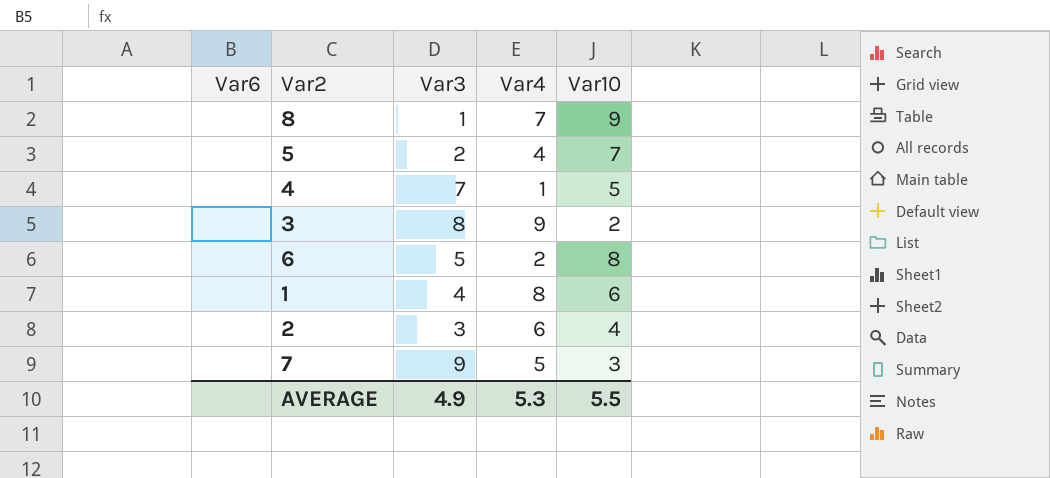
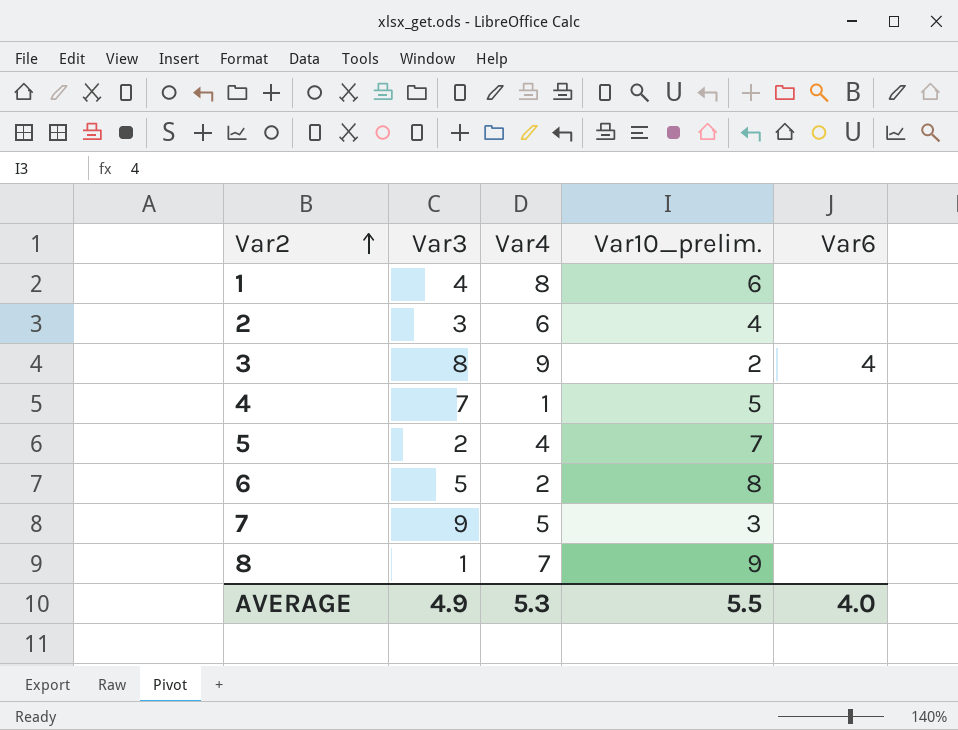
row order: none -> Var2 ascending
column name: Var10 -> Var10_prelim.
column Var6 | position: 1 -> 5
3 | Var6: none -> 4
AVERAGE | Var6: none -> 4.0

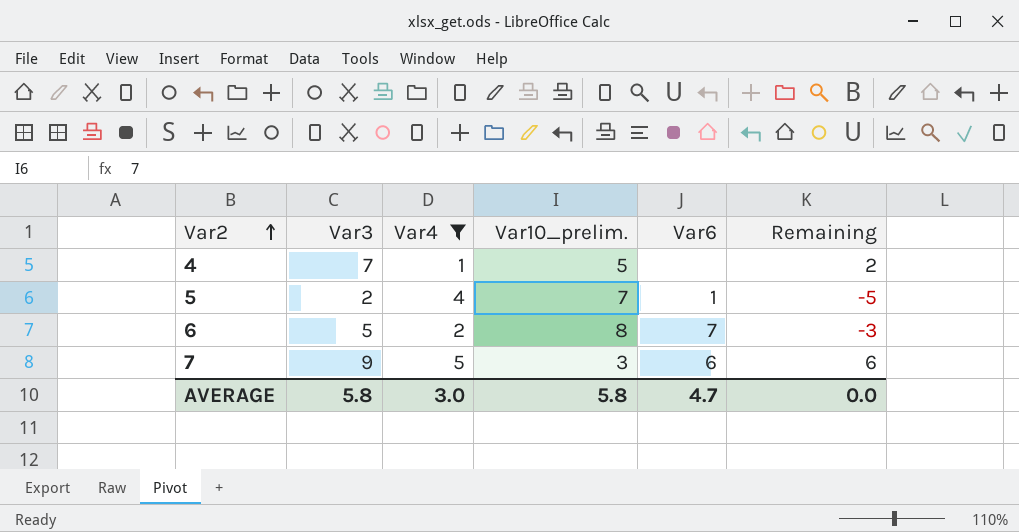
filter: none -> Var4 <= 5
column Remaining | formula: none -> [Var3] - [Var10_prelim.]
5 | Var6: none -> 1
6 | Var6: none -> 7
7 | Var6: none -> 6
AVERAGE | Var3: 4.9 -> 5.8
AVERAGE | Var4: 5.3 -> 3.0
AVERAGE | Var10_prelim.: 5.5 -> 5.8
AVERAGE | Var6: 4.0 -> 4.7

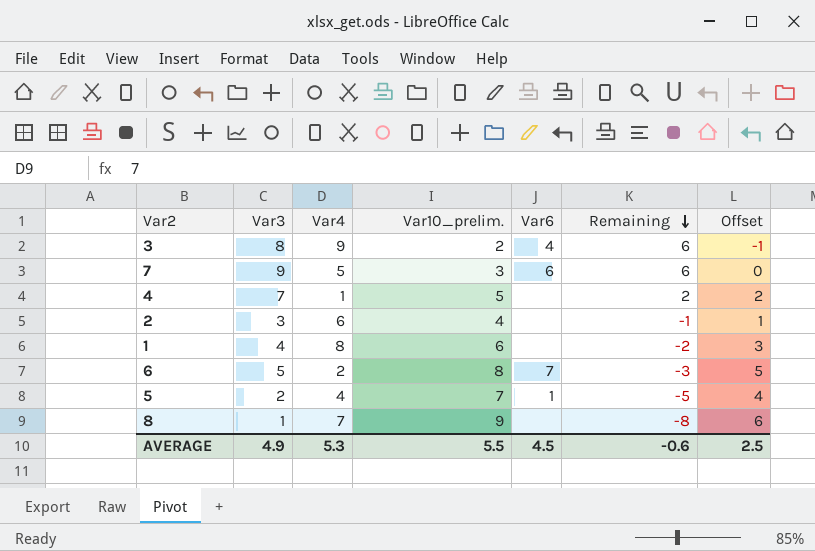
filter: Var4 <= 5 -> none
row order: Var2 ascending -> Remaining descending
column Offset | formula: none -> [Var10_prelim.] - 3
AVERAGE | Var3: 5.8 -> 4.9
AVERAGE | Var4: 3.0 -> 5.3
AVERAGE | Var10_prelim.: 5.8 -> 5.5
AVERAGE | Var6: 4.7 -> 4.5
AVERAGE | Remaining: 0.0 -> -0.6

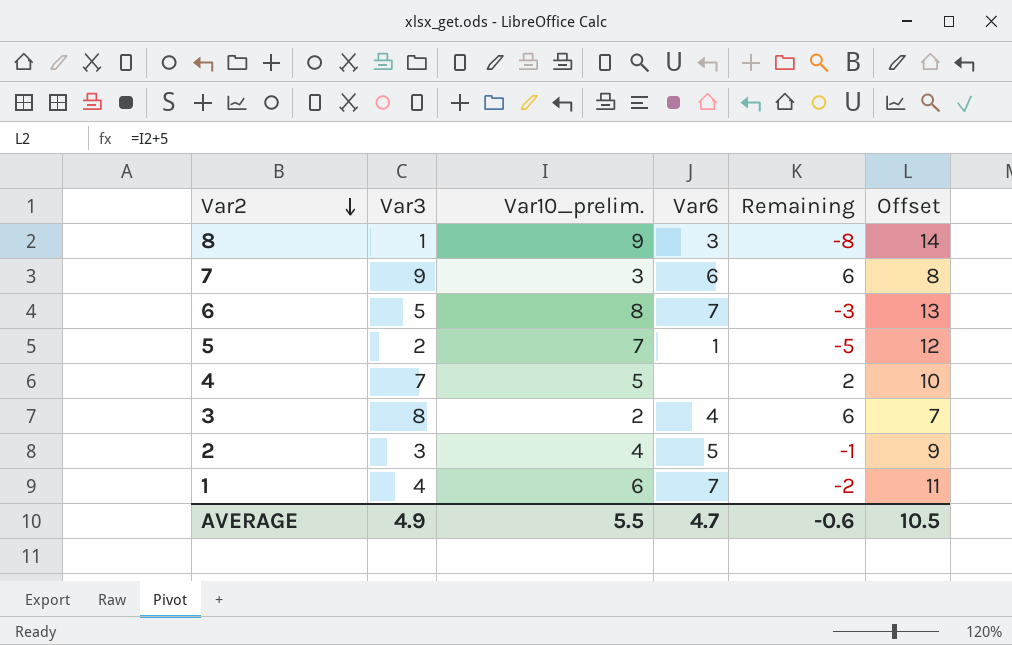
row order: Remaining descending -> Var2 descending
column Var4 | position: 3 -> none
column Offset | formula: [Var10_prelim.] - 3 -> [Var10_prelim.] + 5
8 | Var6: none -> 3
2 | Var6: none -> 5
1 | Var6: none -> 7
AVERAGE | Var6: 4.5 -> 4.7
AVERAGE | Offset: 2.5 -> 10.5

